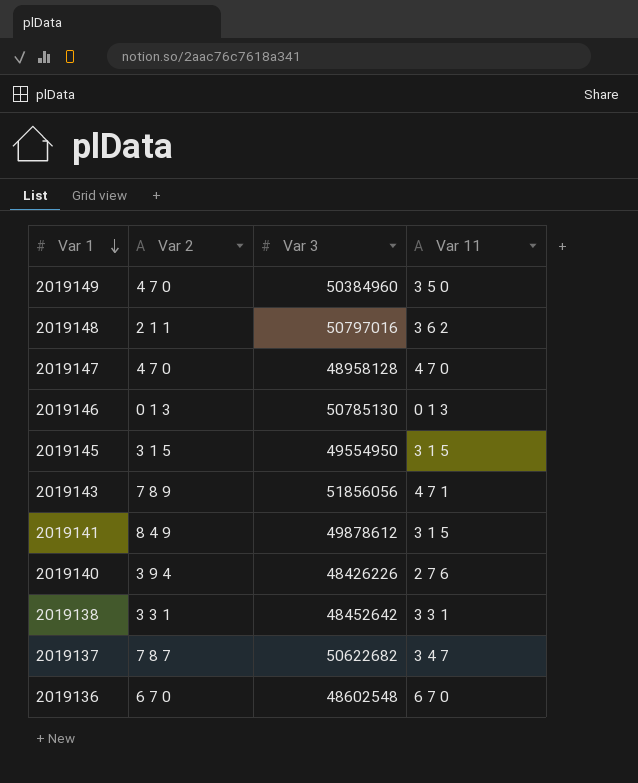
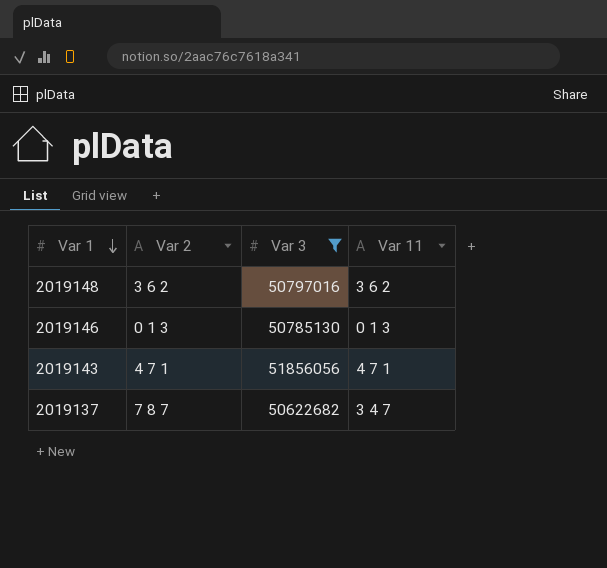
filter: none -> Var 3 >= 50622682
2019148 | Var 2: 2 1 1 -> 3 6 2
2019143 | Var 2: 7 8 9 -> 4 7 1

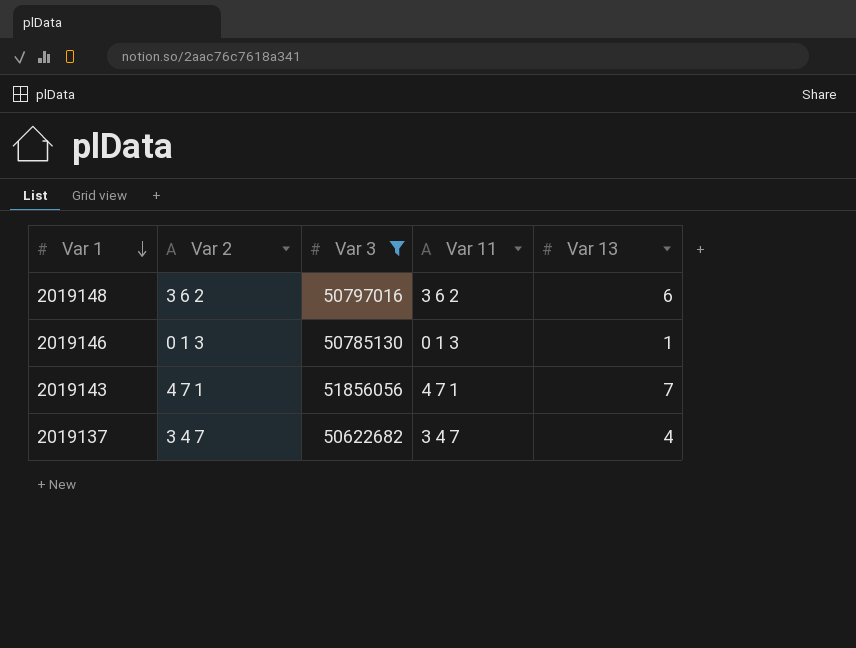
column Var 13 | position: none -> 5
2019137 | Var 2: 7 8 7 -> 3 4 7

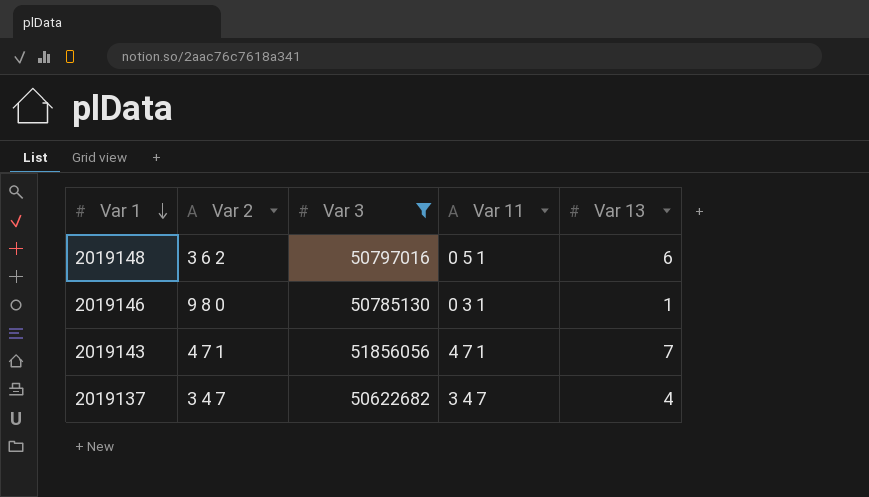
2019148 | Var 11: 3 6 2 -> 0 5 1
2019146 | Var 2: 0 1 3 -> 9 8 0
2019146 | Var 11: 0 1 3 -> 0 3 1

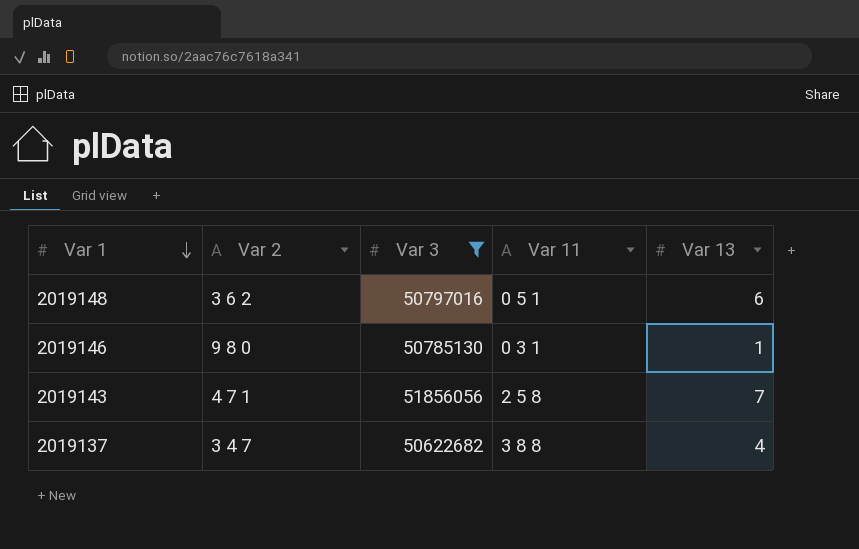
2019143 | Var 11: 4 7 1 -> 2 5 8
2019137 | Var 11: 3 4 7 -> 3 8 8

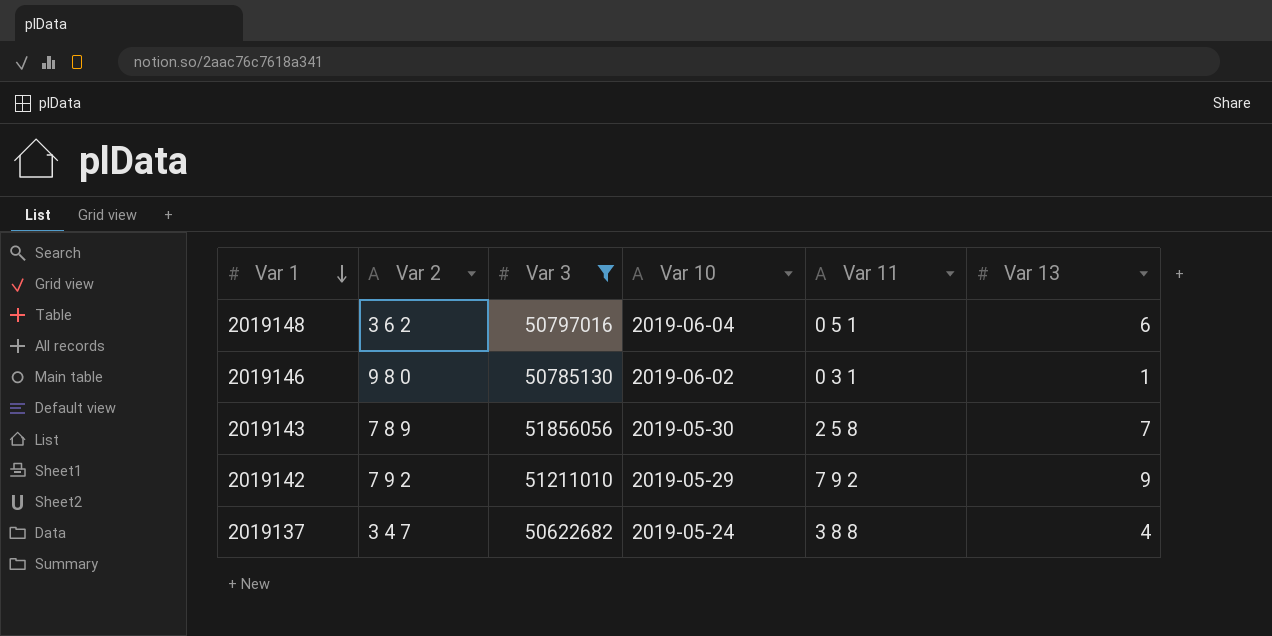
column Var 10 | position: none -> 4
2019143 | Var 2: 4 7 1 -> 7 8 9
row 2019142: none -> 7 9 2 | 51211010 | 2019-05-29 | 7 9 2 | 9

